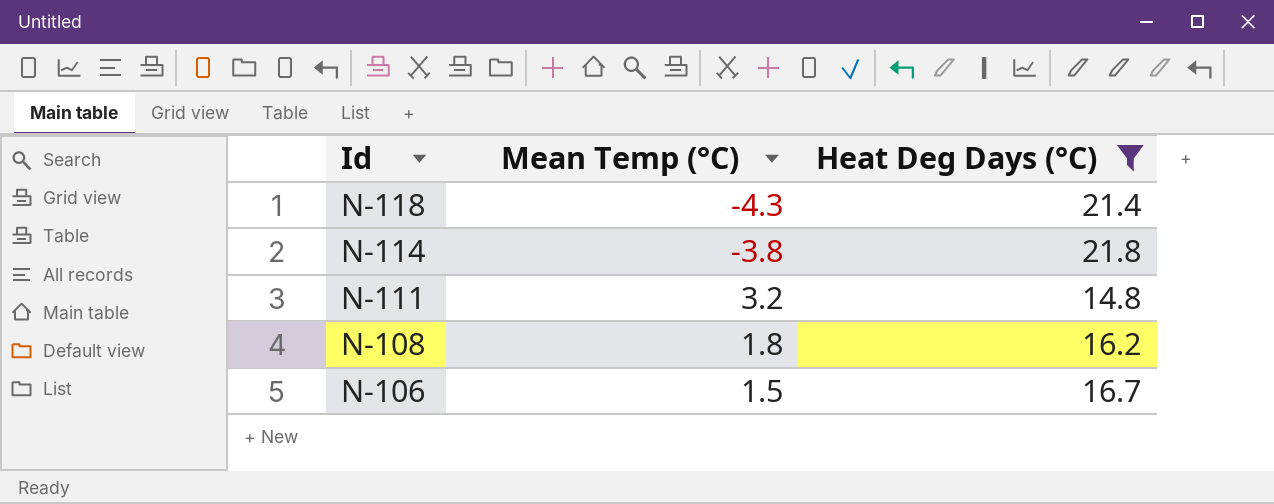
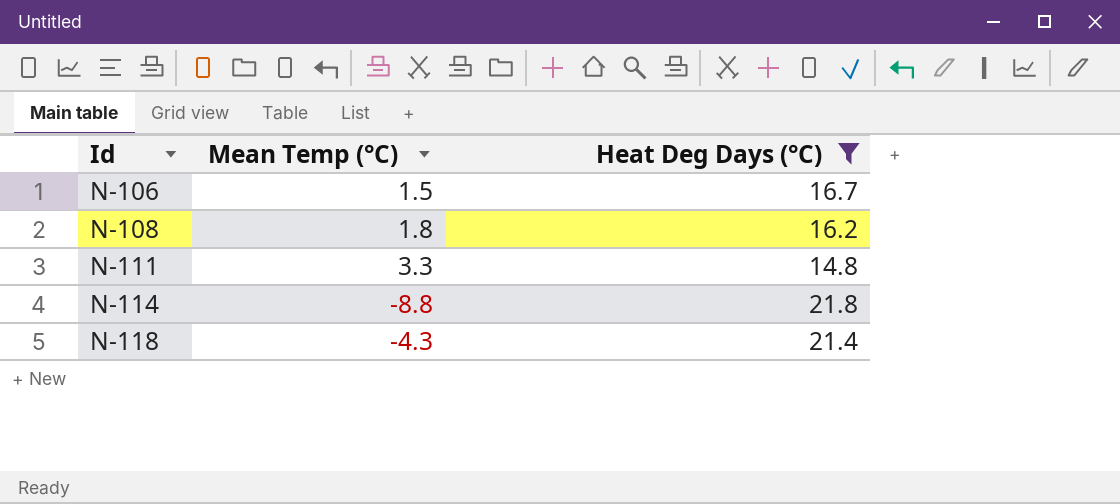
row order: Id descending -> Id ascending
N-111 | Mean Temp (°C): 3.2 -> 3.3
N-114 | Mean Temp (°C): -3.8 -> -8.8

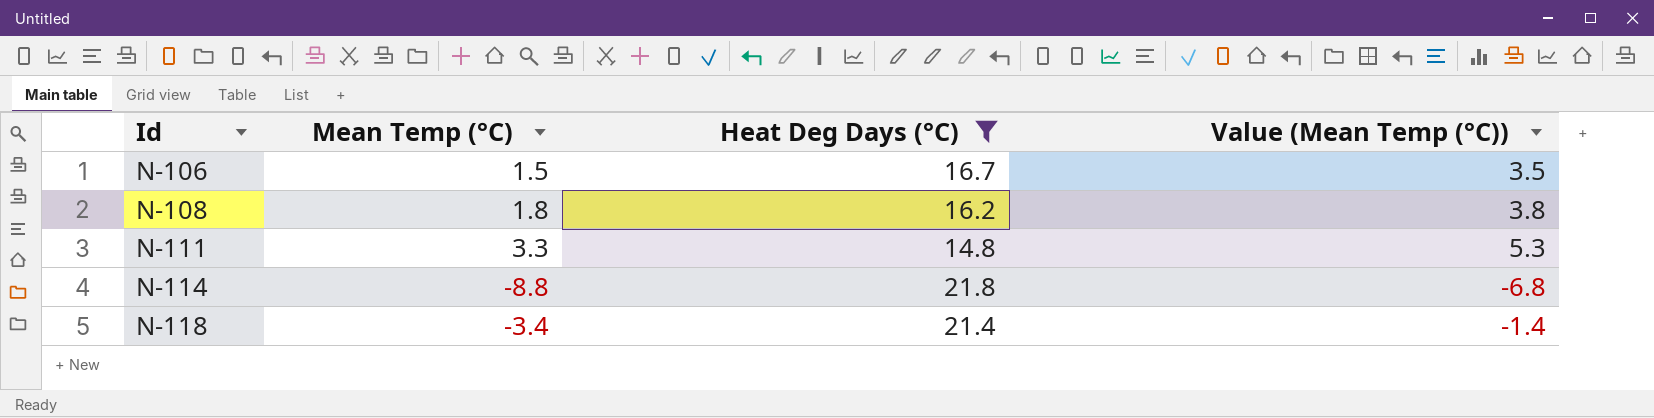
column Value (Mean Temp (°C)) | formula: none -> [Mean Temp (°C)] + 2
N-118 | Mean Temp (°C): -4.3 -> -3.4

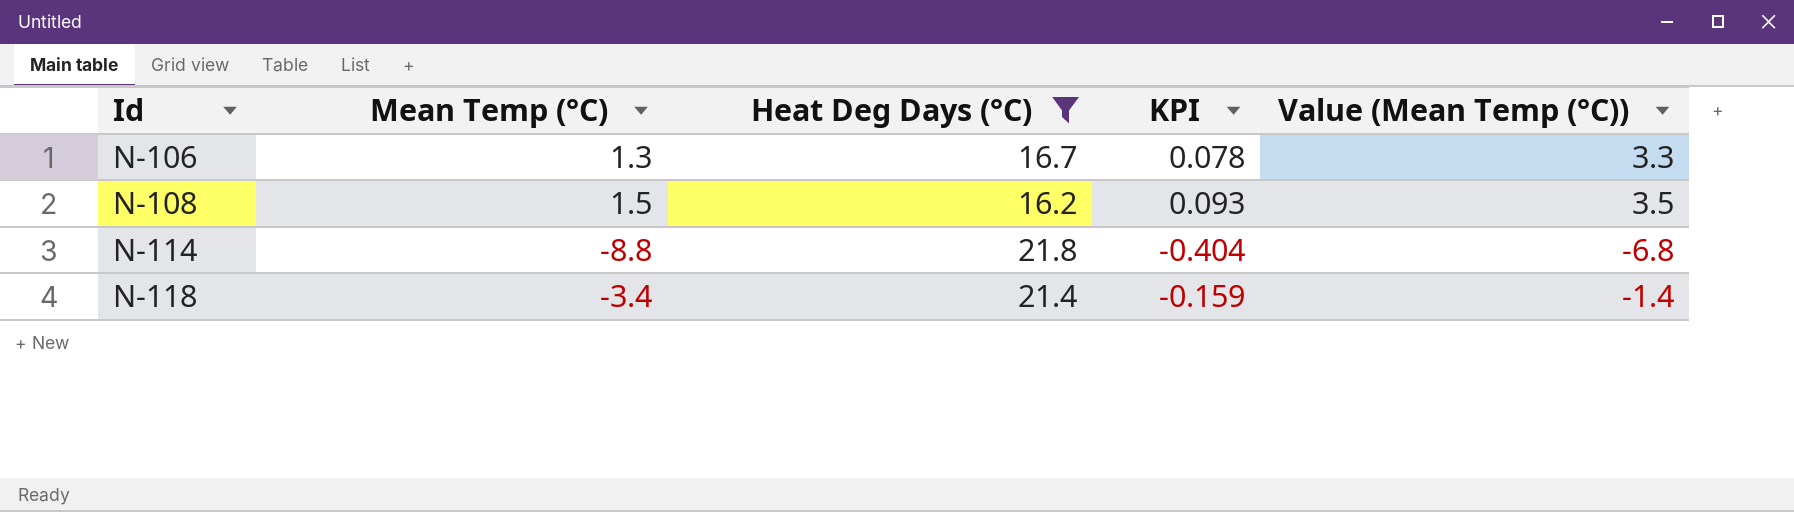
column KPI | formula: none -> [Mean Temp (°C)] / [Heat Deg Days (°C)]
row N-111: 3.3 | 14.8 | 5.3 -> none
N-106 | Mean Temp (°C): 1.5 -> 1.3
N-106 | Value (Mean Temp (°C)): 3.5 -> 3.3
N-108 | Mean Temp (°C): 1.8 -> 1.5
N-108 | Value (Mean Temp (°C)): 3.8 -> 3.5

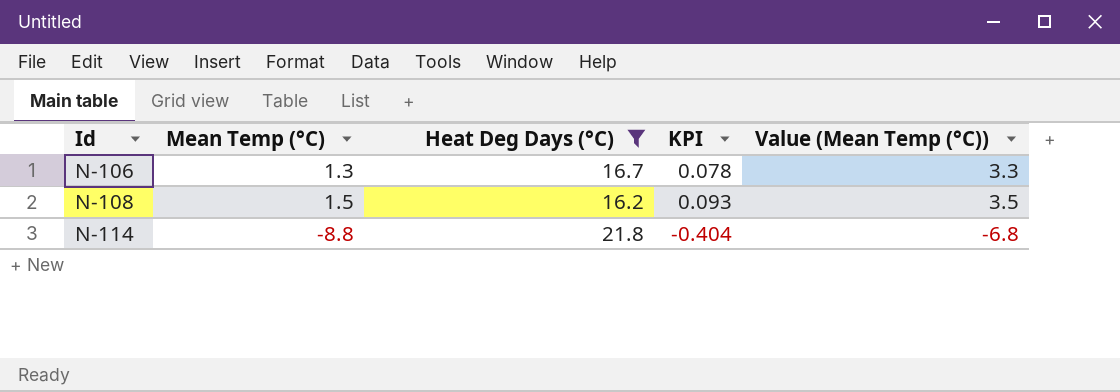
row N-118: -3.4 | 21.4 | -0.159 | -1.4 -> none

